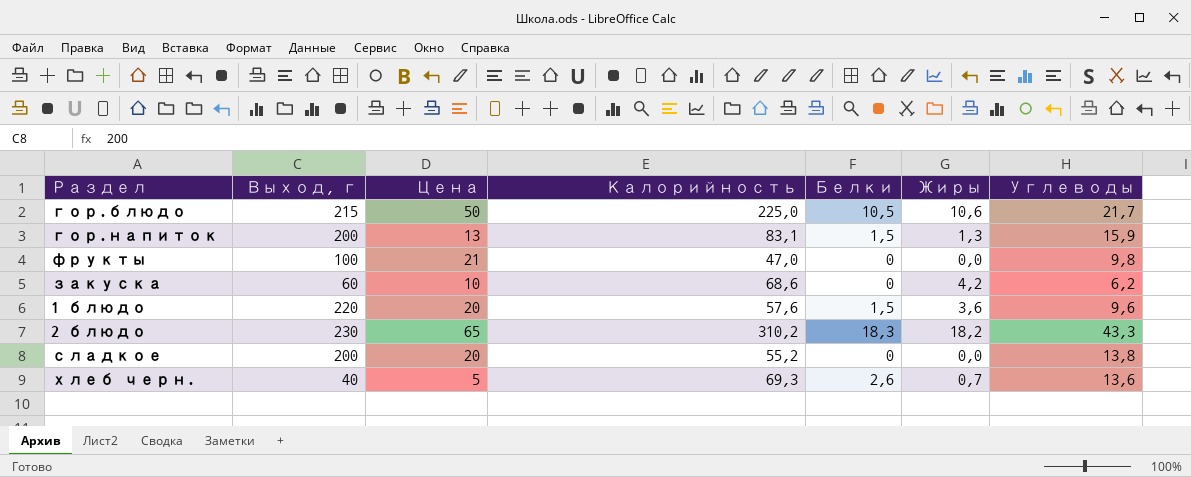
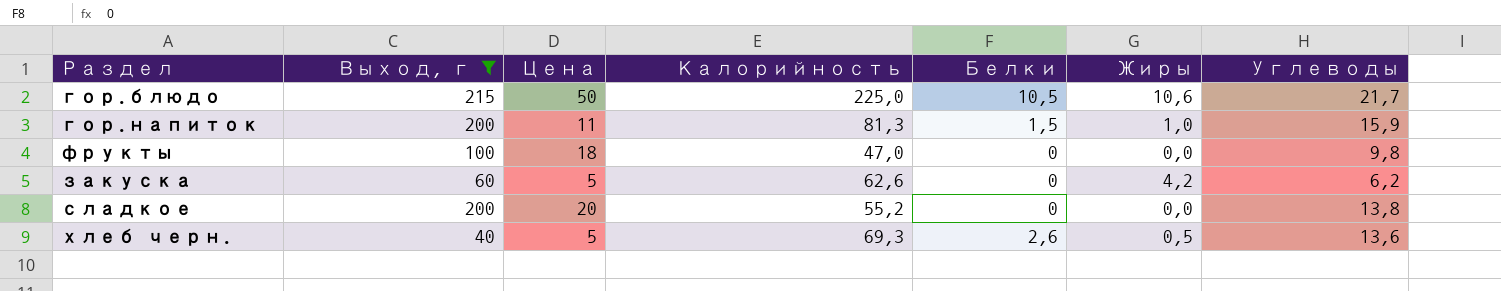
filter: none -> Выход, г <= 215
гор.напиток | Цена: 13 -> 11
гор.напиток | Калорийность: 83,1 -> 81,3
гор.напиток | Жиры: 1,3 -> 1,0
фрукты | Цена: 21 -> 18
закуска | Цена: 10 -> 5
закуска | Калорийность: 68,6 -> 62,6
хлеб черн. | Жиры: 0,7 -> 0,5

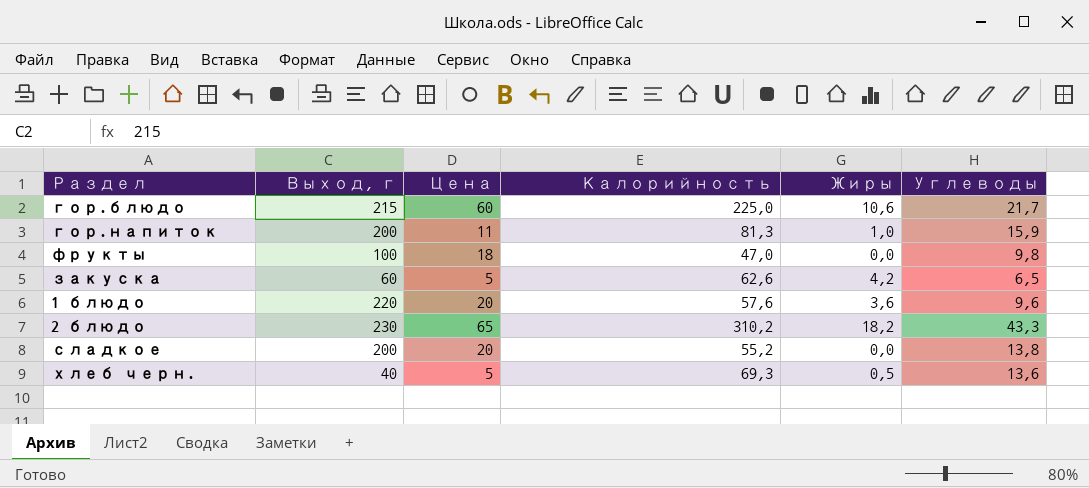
filter: Выход, г <= 215 -> none
column Белки | position: 5 -> none
гор.блюдо | Цена: 50 -> 60
закуска | Углеводы: 6,2 -> 6,5

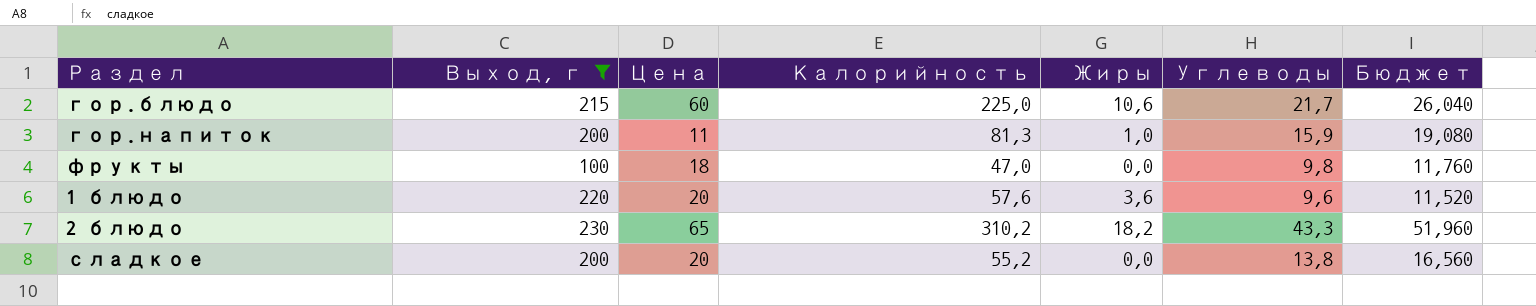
filter: none -> Выход, г >= 100
column Бюджет | formula: none -> [Углеводы] * 1,2

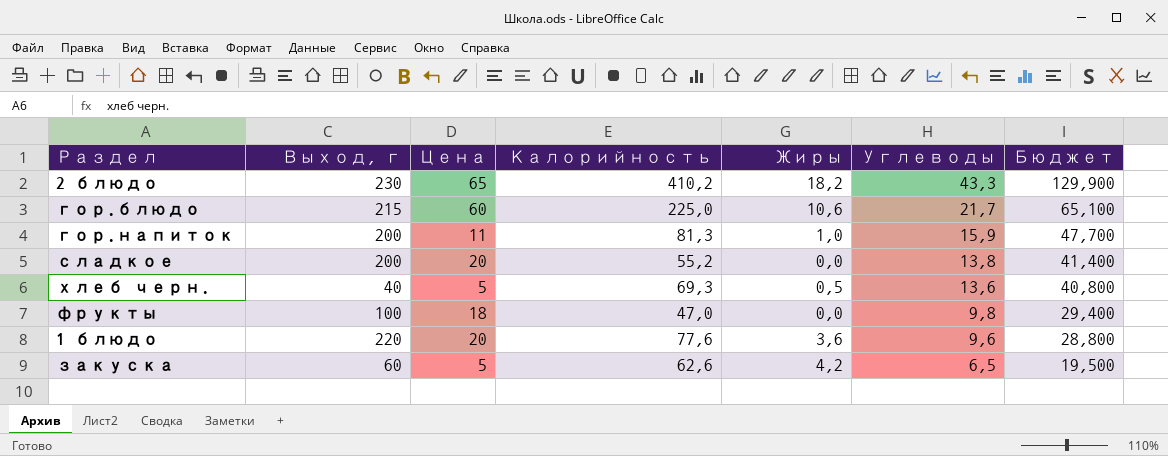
filter: Выход, г >= 100 -> none
row order: none -> Углеводы descending
column Бюджет | formula: [Углеводы] * 1,2 -> [Углеводы] * 3
2 блюдо | Калорийность: 310,2 -> 410,2
1 блюдо | Калорийность: 57,6 -> 77,6

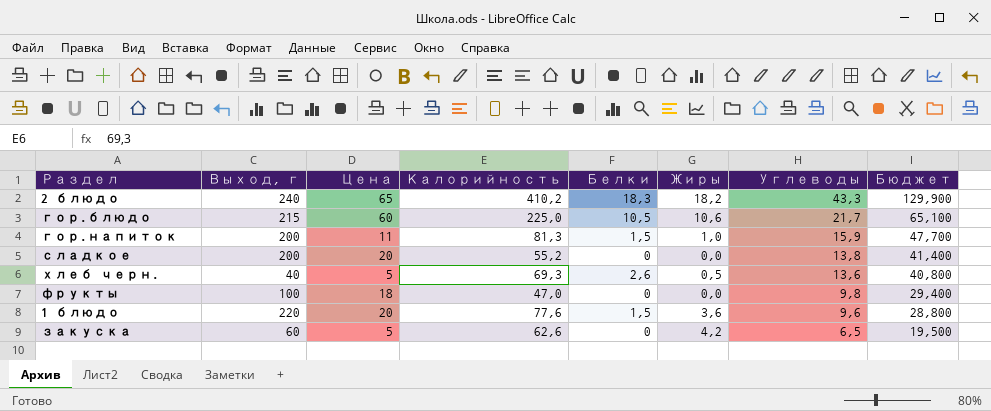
column Белки | position: none -> 5
2 блюдо | Выход, г: 230 -> 240

